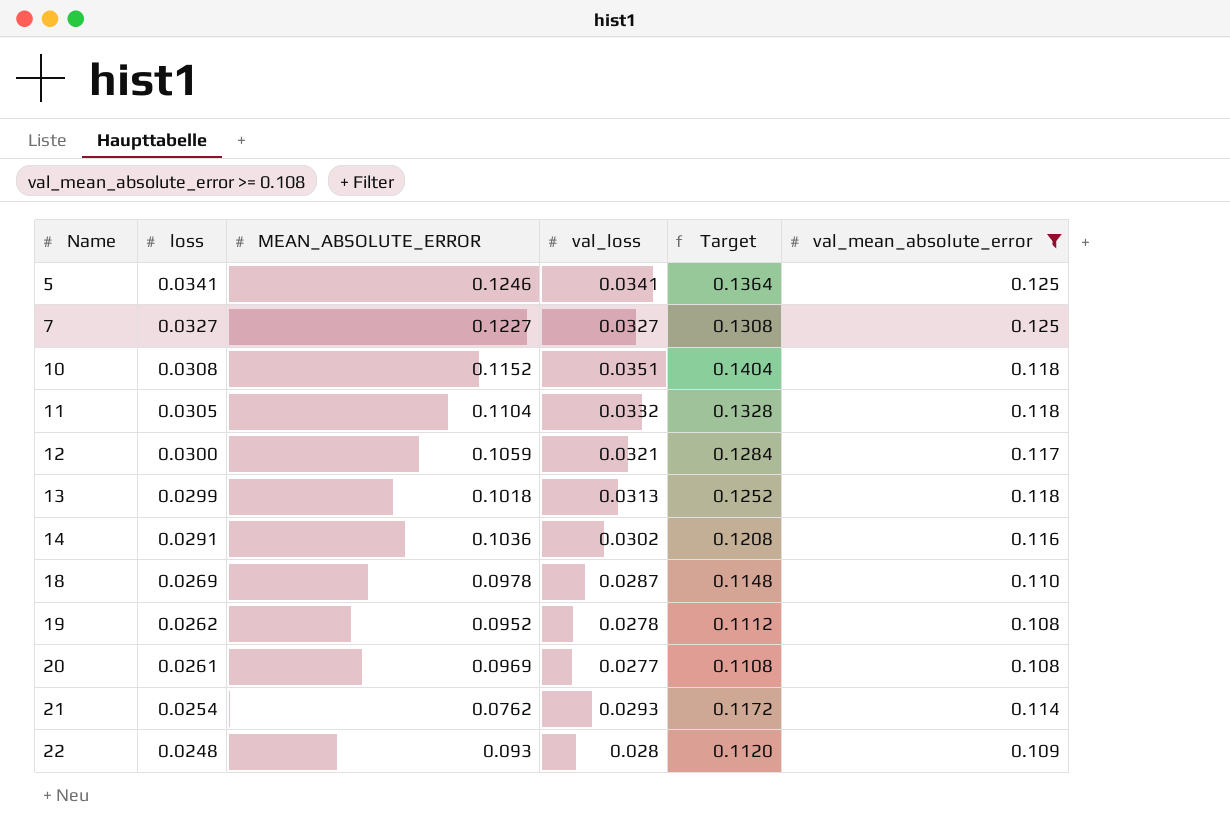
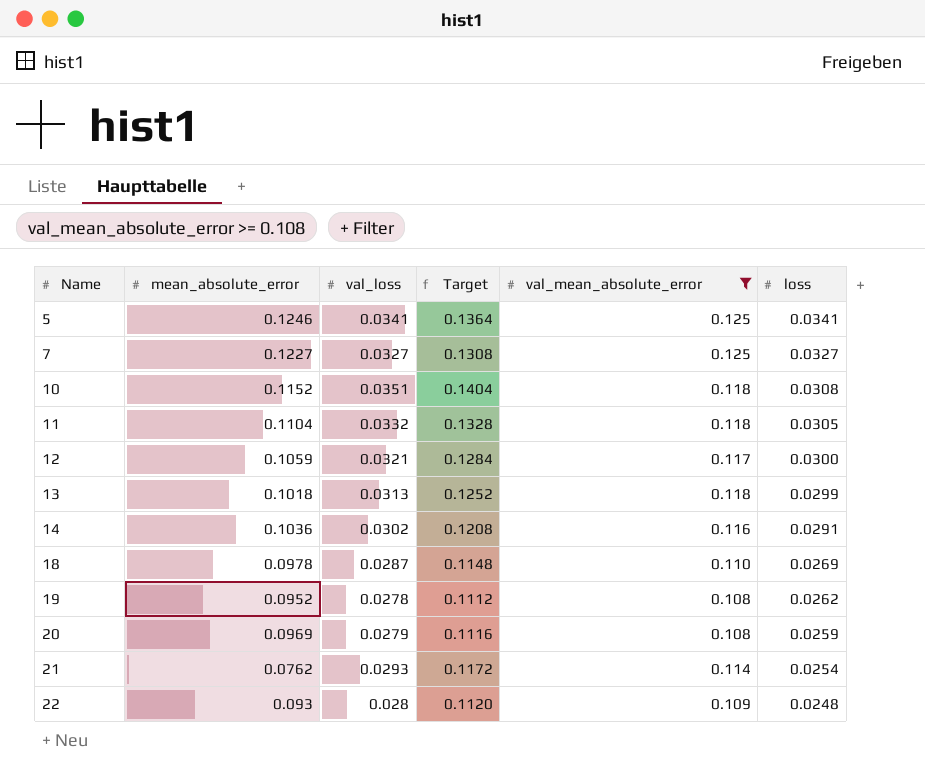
column name: MEAN_ABSOLUTE_ERROR -> mean_absolute_error
column loss | position: 2 -> 6
20 | val_loss: 0.0277 -> 0.0279
20 | Target: 0.1108 -> 0.1116
20 | loss: 0.0261 -> 0.0259

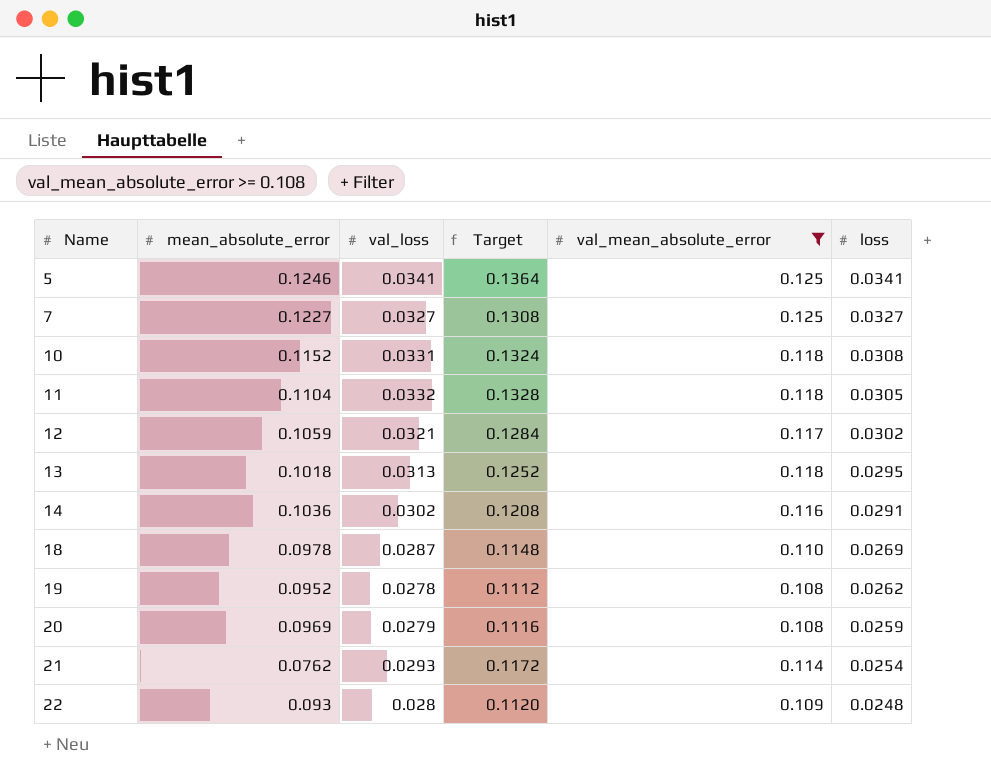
10 | val_loss: 0.0351 -> 0.0331
10 | Target: 0.1404 -> 0.1324
12 | loss: 0.0300 -> 0.0302
13 | loss: 0.0299 -> 0.0295

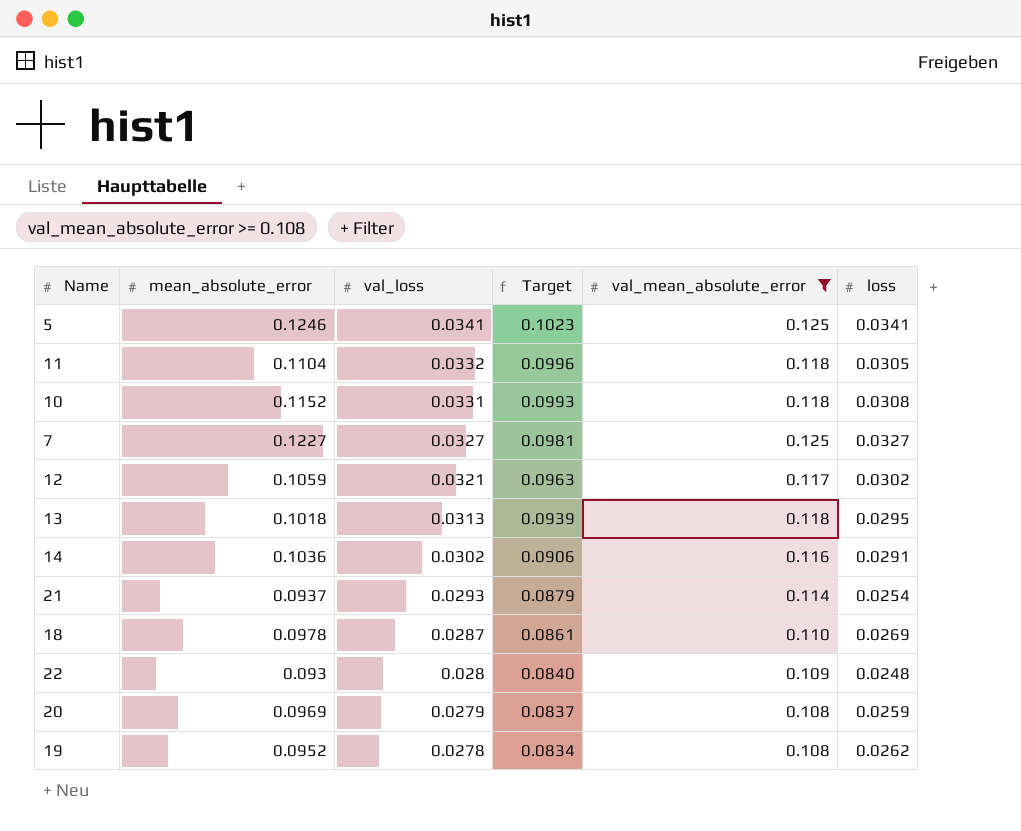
row order: Name ascending -> val_loss descending
column Target | formula: [val_loss] * 4 -> [val_loss] * 3
21 | mean_absolute_error: 0.0762 -> 0.0937

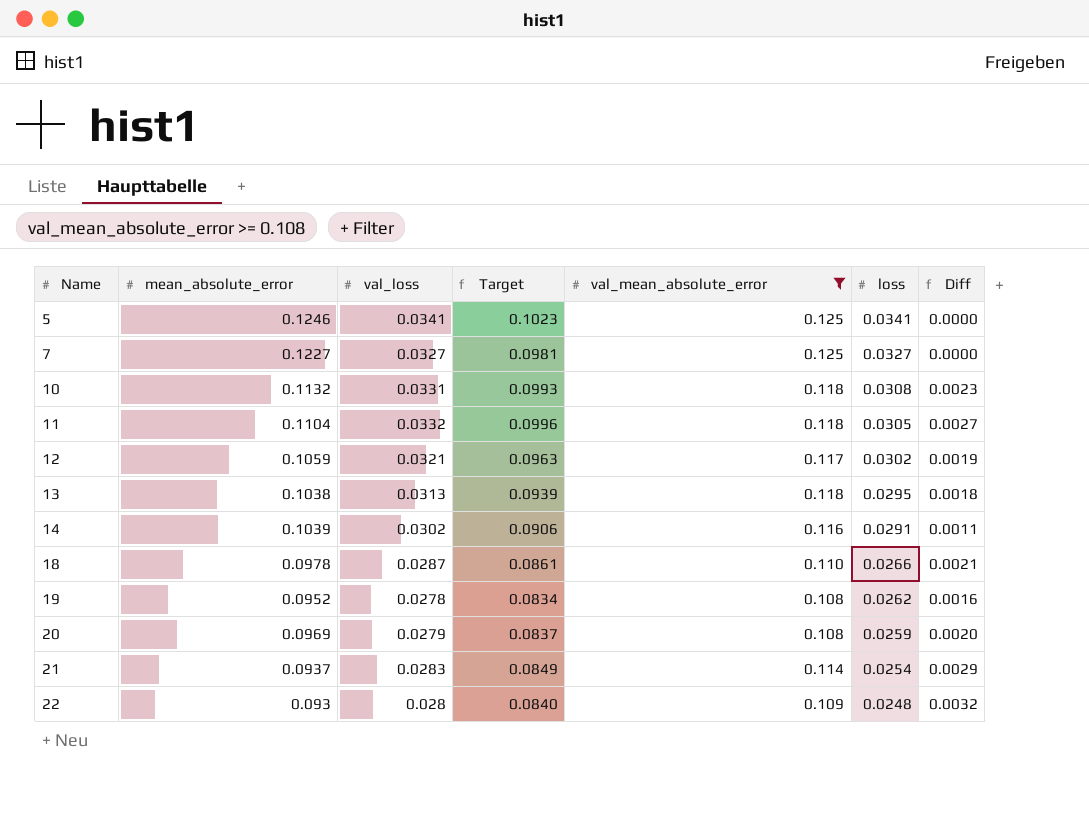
row order: val_loss descending -> Name ascending
column Diff | formula: none -> [val_loss] - [loss]
10 | mean_absolute_error: 0.1152 -> 0.1132
13 | mean_absolute_error: 0.1018 -> 0.1038
14 | mean_absolute_error: 0.1036 -> 0.1039
18 | loss: 0.0269 -> 0.0266
21 | val_loss: 0.0293 -> 0.0283
21 | Target: 0.0879 -> 0.0849

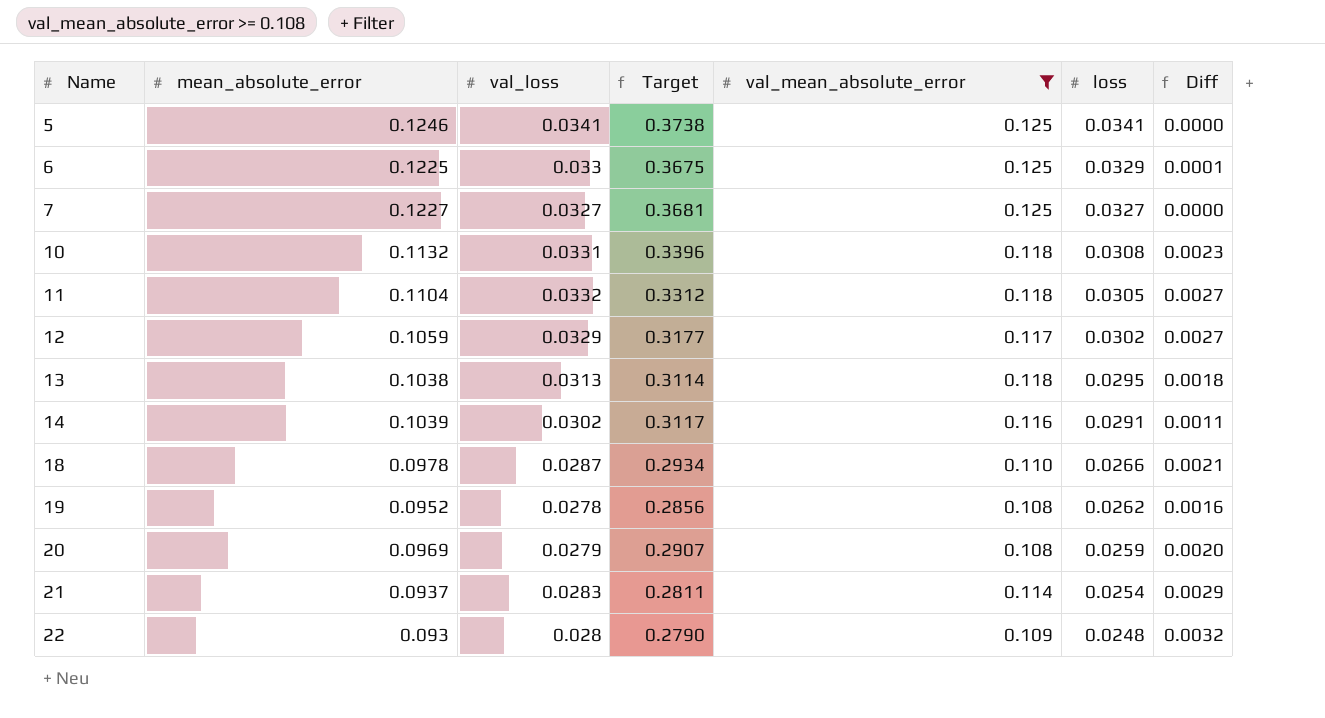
column Target | formula: [val_loss] * 3 -> [mean_absolute_error] * 3
row 6: none -> 0.1225 | 0.033 | 0.3675 | 0.125 | 0.0329 | 0.0001
12 | val_loss: 0.0321 -> 0.0329
12 | Diff: 0.0019 -> 0.0027

